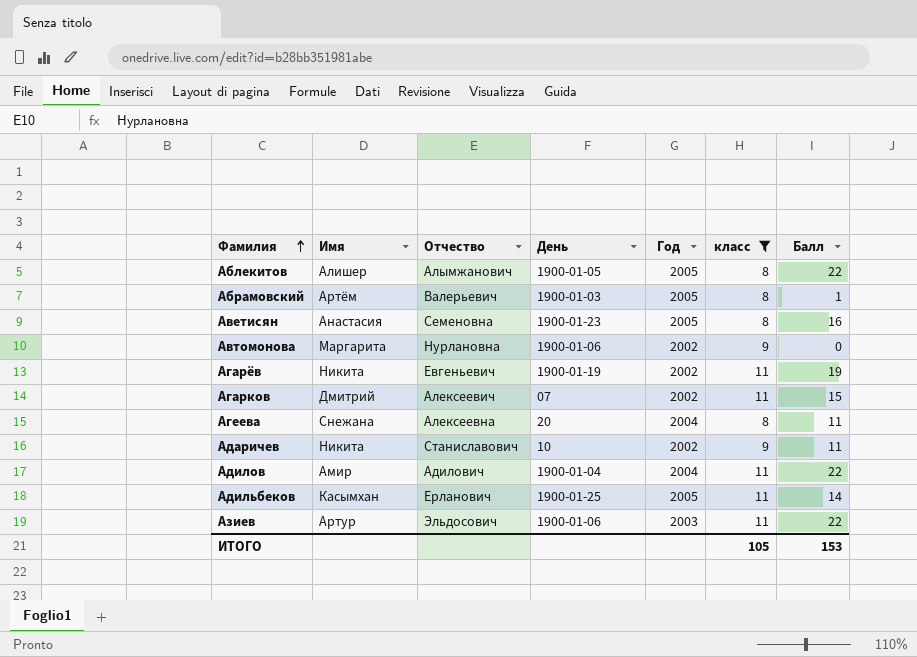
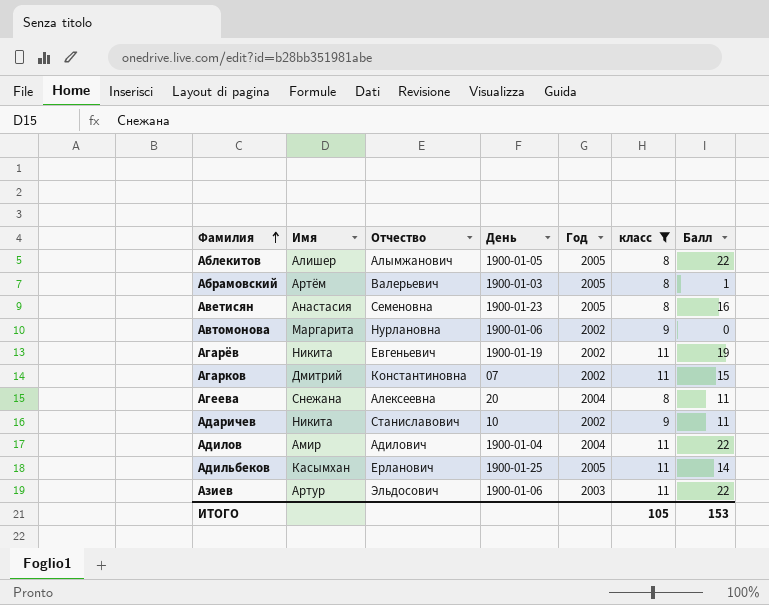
Агарков | Отчество: Алексеевич -> Константиновна

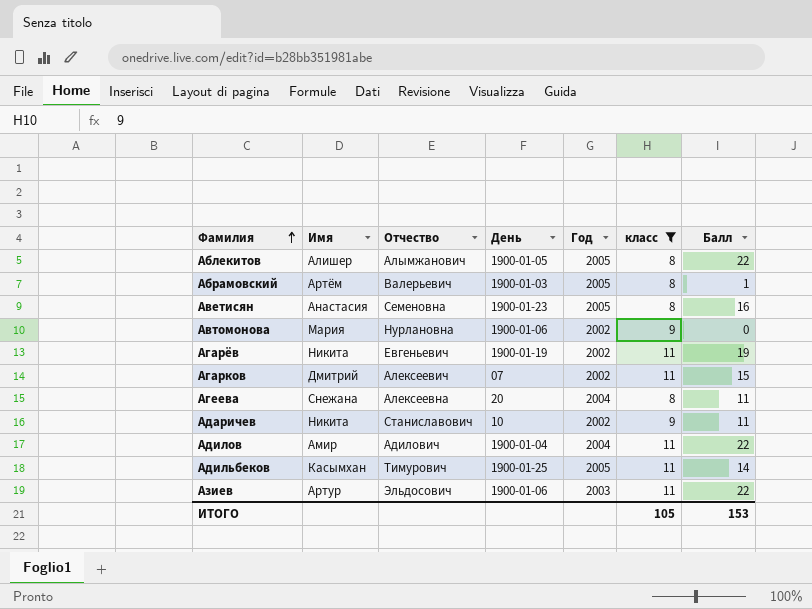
Автомонова | Имя: Маргарита -> Мария
Агарков | Отчество: Константиновна -> Алексеевич
Адильбеков | Отчество: Ерланович -> Тимурович

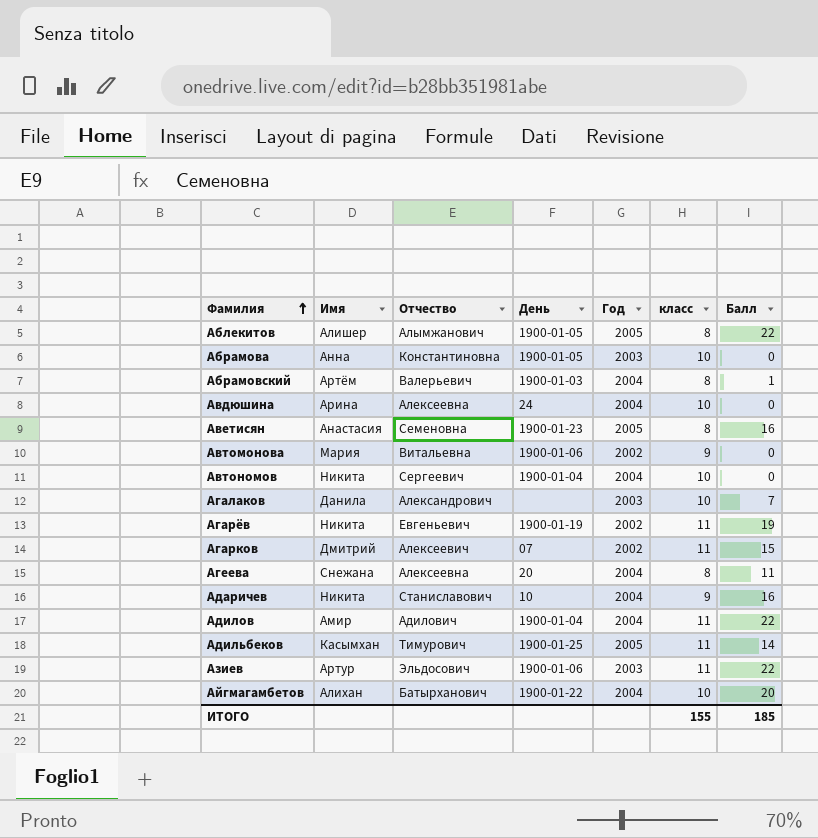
filter: класс != 10 -> none
Абрамовский | Год: 2005 -> 2004
Автомонова | Отчество: Нурлановна -> Витальевна
Адаричев | Год: 2002 -> 2004
Адаричев | Балл: 11 -> 16
ИТОГО | класс: 105 -> 155
ИТОГО | Балл: 153 -> 185

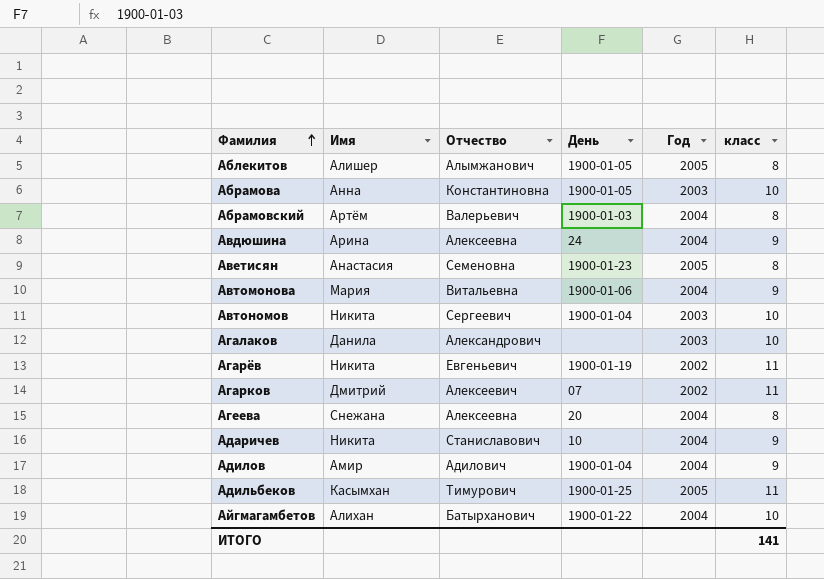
column Балл | position: 7 -> none
row Азиев: Артур | Эльдосович | 1900-01-06 | 2003 | 11 | 22 -> none
Авдюшина | класс: 10 -> 9
Автомонова | Год: 2002 -> 2004
Автономов | Год: 2004 -> 2003
Адилов | класс: 11 -> 9
ИТОГО | класс: 155 -> 141

